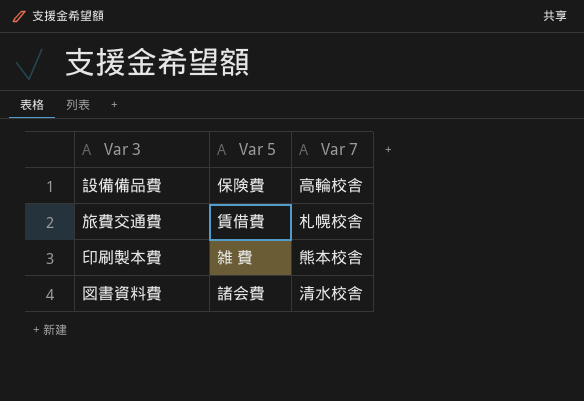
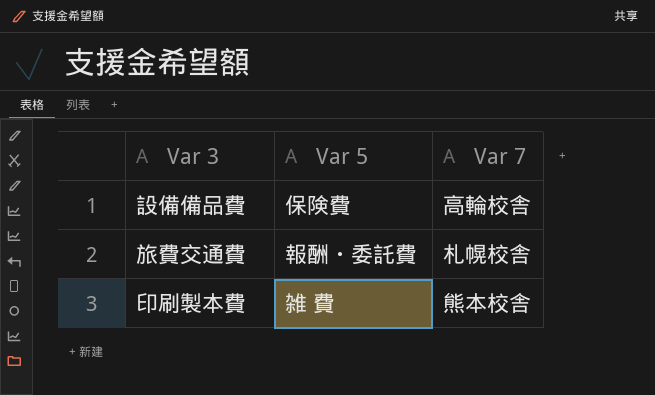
row 図書資料費: 諸会費 | 清水校舎 -> none
旅費交通費 | Var 5: 賃借費 -> 報酬・委託費

